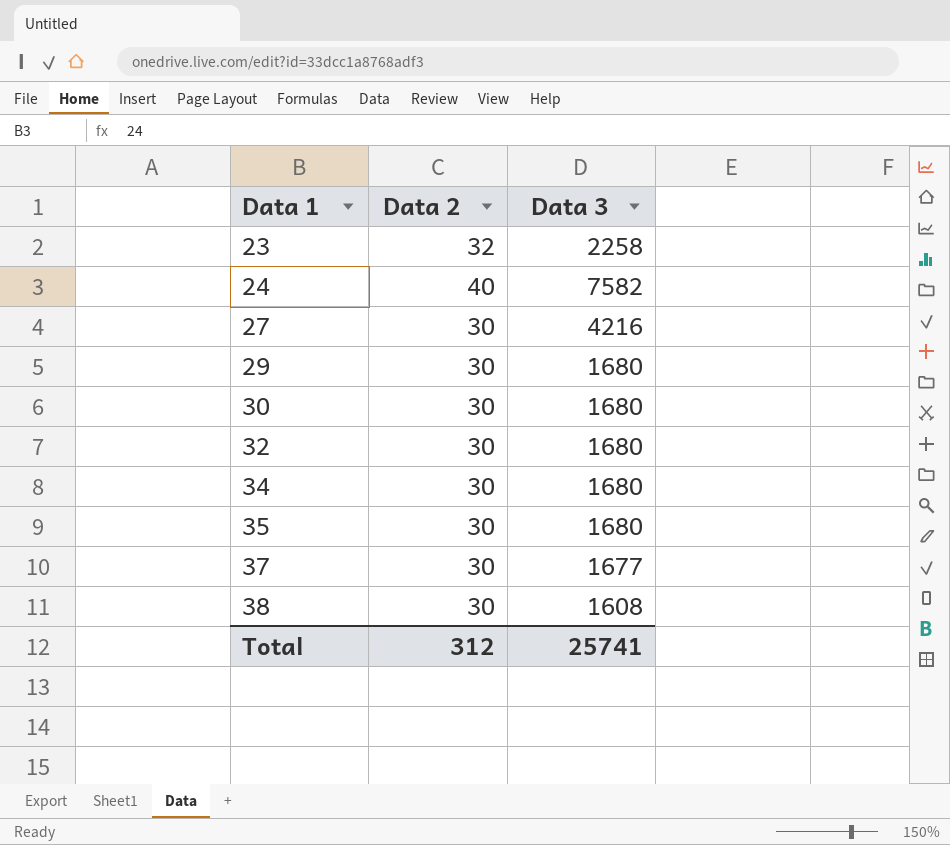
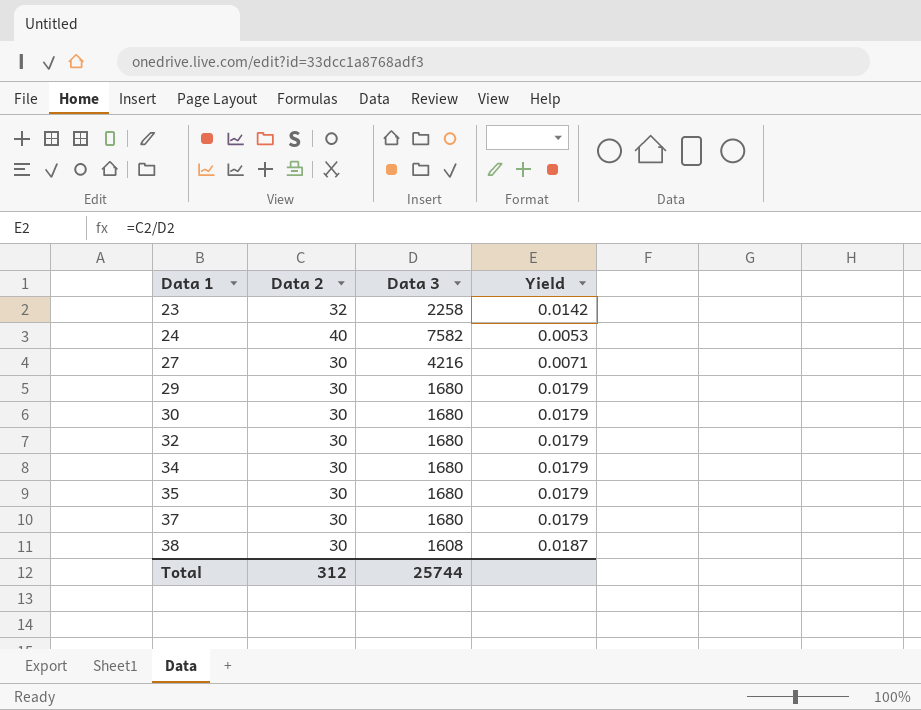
column Yield | formula: none -> [Data 2] / [Data 3]
37 | Data 3: 1677 -> 1680
Total | Data 3: 25741 -> 25744

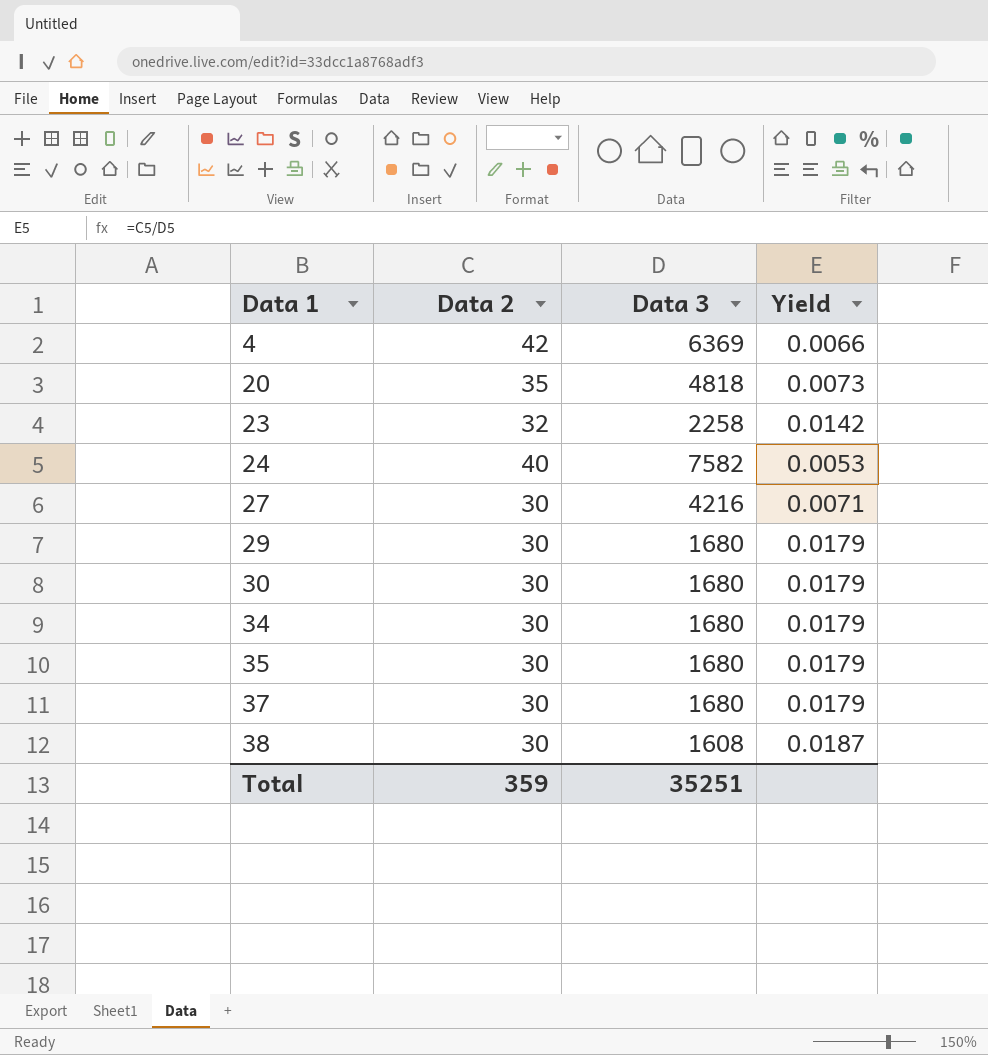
row 32: 30 | 1680 | 0.0179 -> none
row 4: none -> 42 | 6369 | 0.0066
row 20: none -> 35 | 4818 | 0.0073
Total | Data 2: 312 -> 359
Total | Data 3: 25744 -> 35251

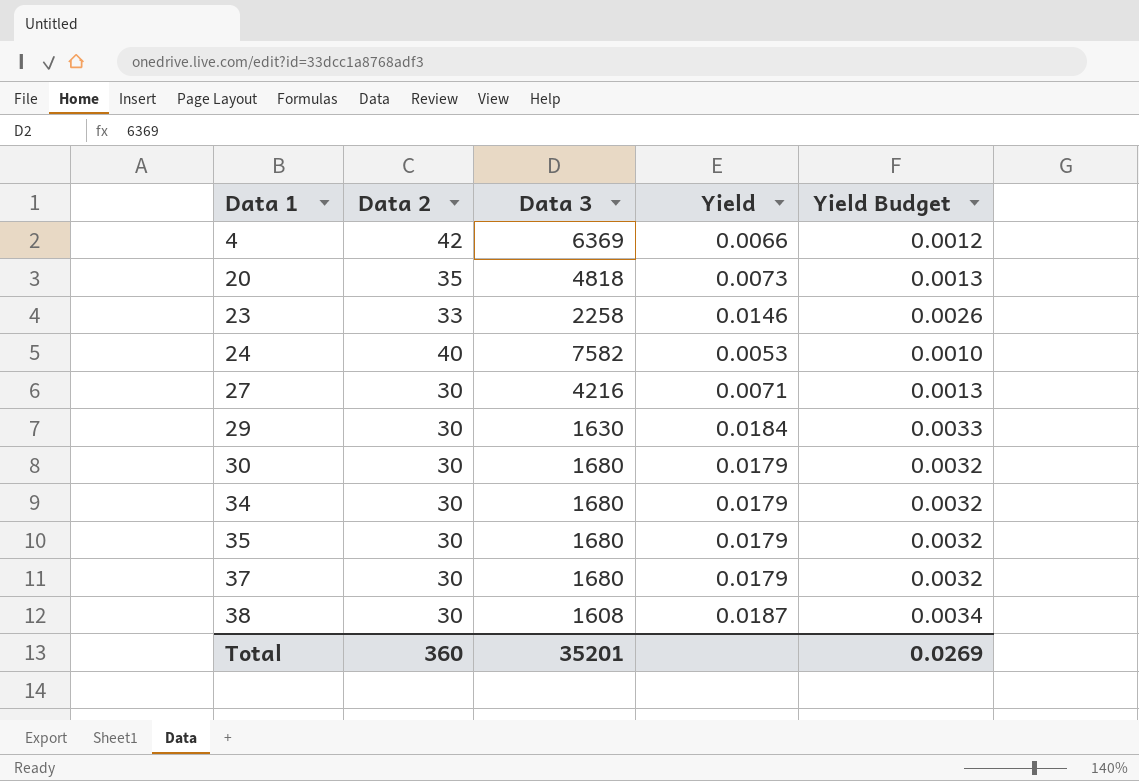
column Yield Budget | formula: none -> [Yield] * 0.18
23 | Data 2: 32 -> 33
23 | Yield: 0.0142 -> 0.0146
29 | Data 3: 1680 -> 1630
29 | Yield: 0.0179 -> 0.0184
Total | Data 2: 359 -> 360
Total | Data 3: 35251 -> 35201

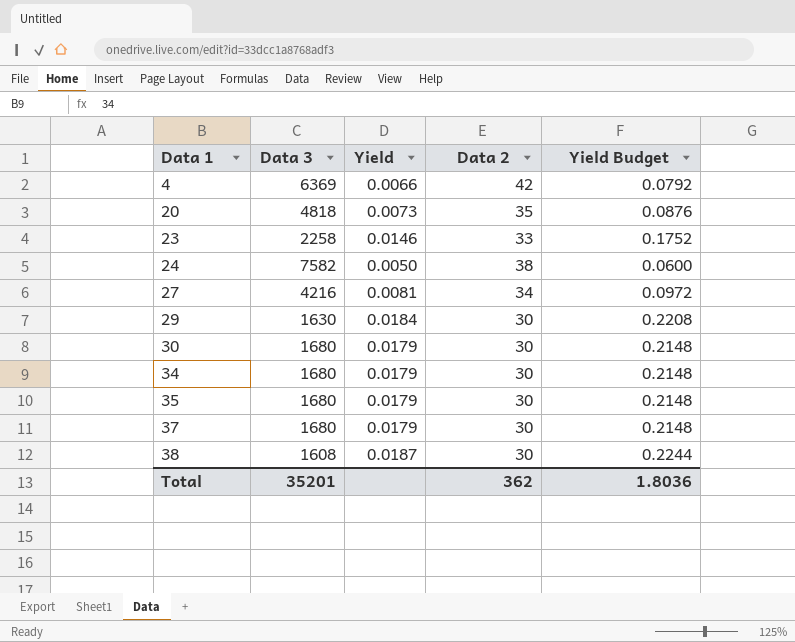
column Data 2 | position: 2 -> 4
column Yield Budget | formula: [Yield] * 0.18 -> [Yield] * 12
24 | Yield: 0.0053 -> 0.0050
24 | Data 2: 40 -> 38
27 | Yield: 0.0071 -> 0.0081
27 | Data 2: 30 -> 34
Total | Data 2: 360 -> 362
Total | Yield Budget: 0.0269 -> 1.8036

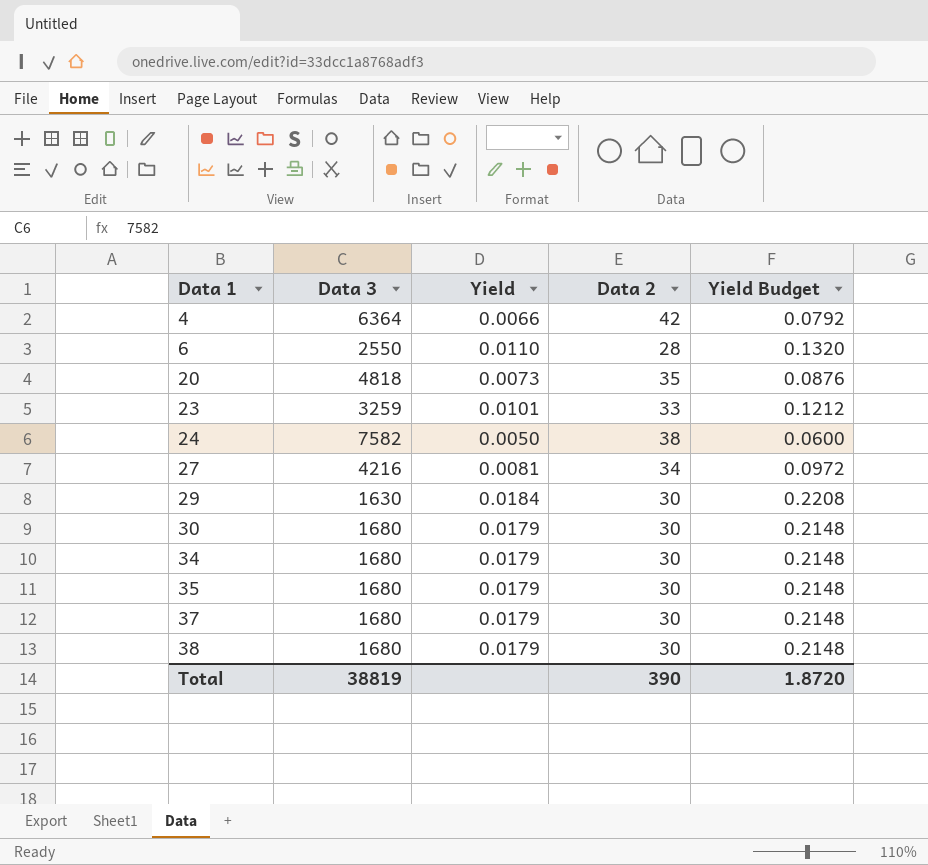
4 | Data 3: 6369 -> 6364
row 6: none -> 2550 | 0.0110 | 28 | 0.1320
23 | Data 3: 2258 -> 3259
23 | Yield: 0.0146 -> 0.0101
23 | Yield Budget: 0.1752 -> 0.1212
38 | Data 3: 1608 -> 1680
38 | Yield: 0.0187 -> 0.0179
38 | Yield Budget: 0.2244 -> 0.2148
Total | Data 3: 35201 -> 38819
Total | Data 2: 362 -> 390
Total | Yield Budget: 1.8036 -> 1.8720

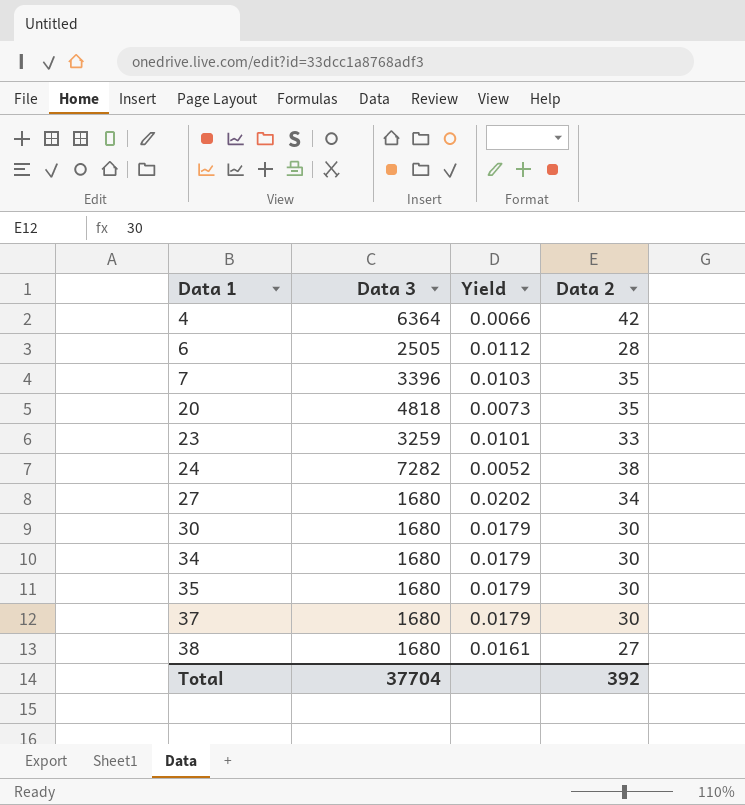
column Yield Budget | formula: [Yield] * 12 -> none
row 29: 1630 | 0.0184 | 30 | 0.2208 -> none
6 | Data 3: 2550 -> 2505
6 | Yield: 0.0110 -> 0.0112
row 7: none -> 3396 | 0.0103 | 35
24 | Data 3: 7582 -> 7282
24 | Yield: 0.0050 -> 0.0052
27 | Data 3: 4216 -> 1680
27 | Yield: 0.0081 -> 0.0202
38 | Yield: 0.0179 -> 0.0161
38 | Data 2: 30 -> 27
Total | Data 3: 38819 -> 37704
Total | Data 2: 390 -> 392

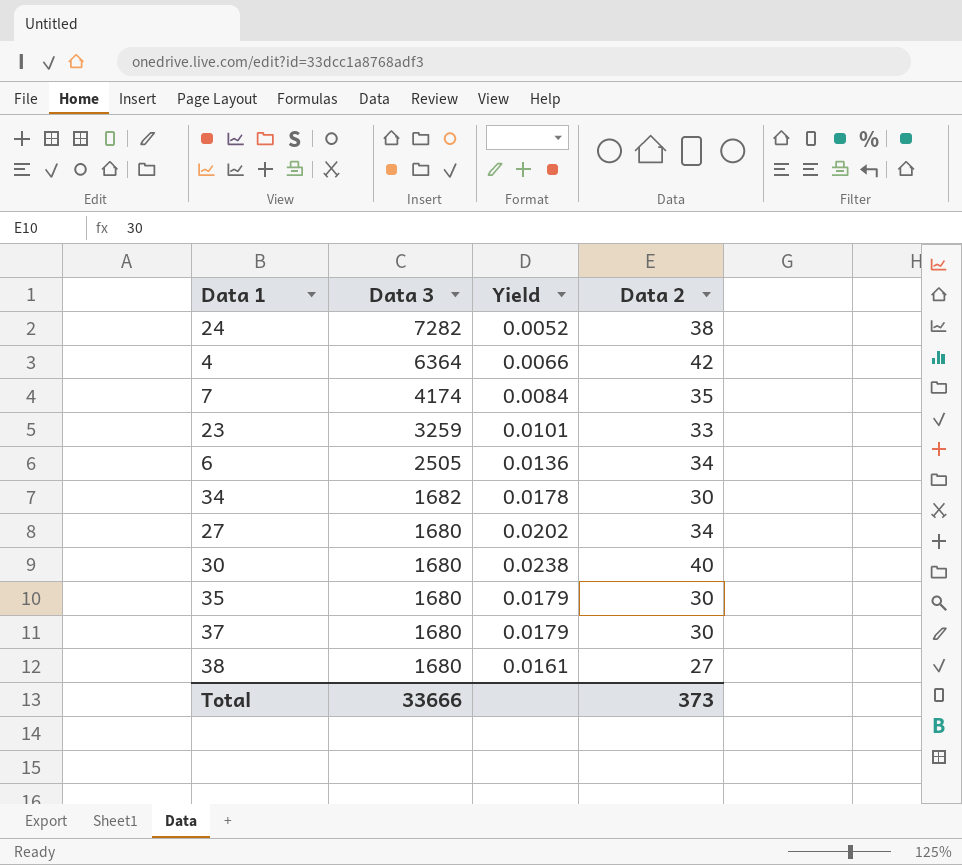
row order: Data 1 ascending -> Data 3 descending
row 20: 4818 | 0.0073 | 35 -> none
7 | Data 3: 3396 -> 4174
7 | Yield: 0.0103 -> 0.0084
6 | Yield: 0.0112 -> 0.0136
6 | Data 2: 28 -> 34
34 | Data 3: 1680 -> 1682
34 | Yield: 0.0179 -> 0.0178
30 | Yield: 0.0179 -> 0.0238
30 | Data 2: 30 -> 40
Total | Data 3: 37704 -> 33666
Total | Data 2: 392 -> 373

